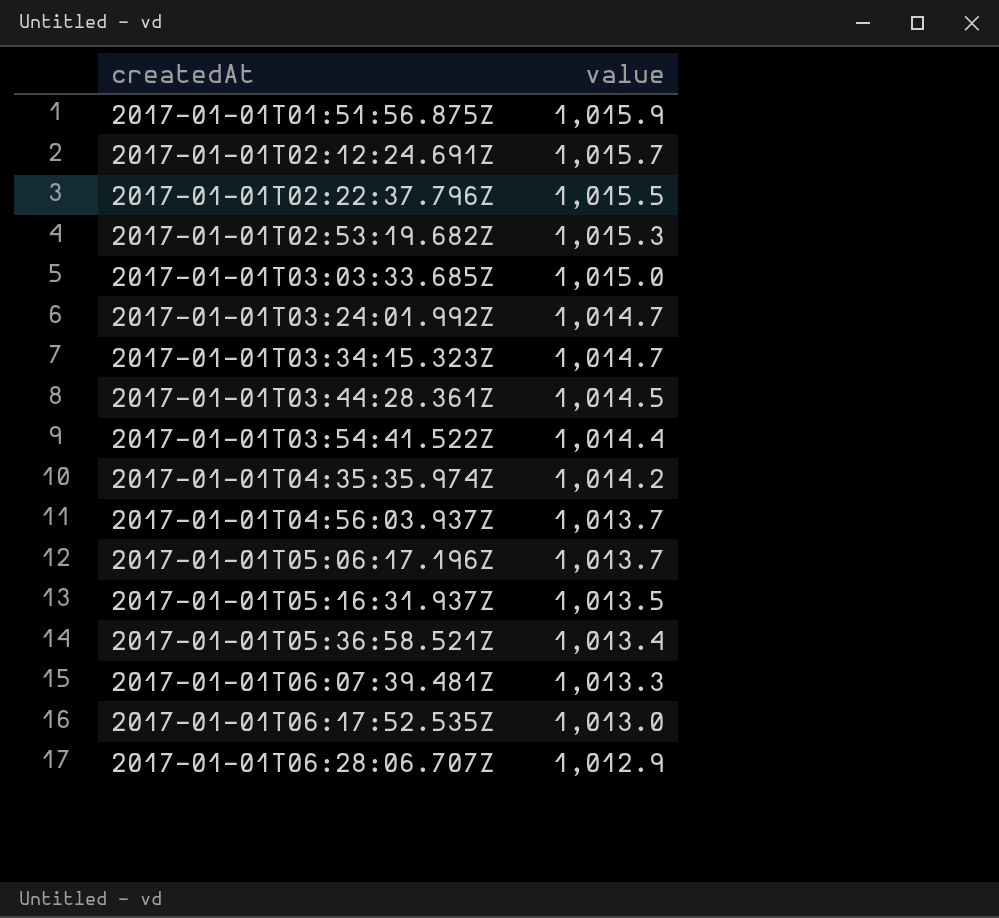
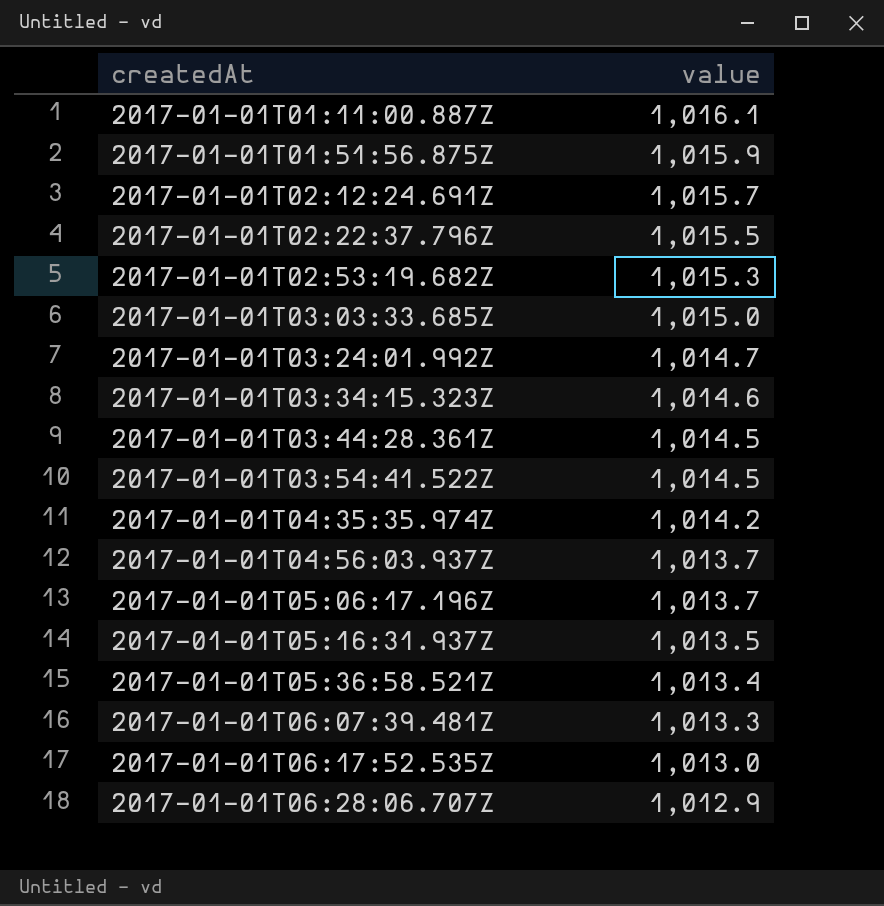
row 2017-01-01T01:11:00.887Z: none -> 1,016.1
2017-01-01T03:34:15.323Z | value: 1,014.7 -> 1,014.6
2017-01-01T03:54:41.522Z | value: 1,014.4 -> 1,014.5

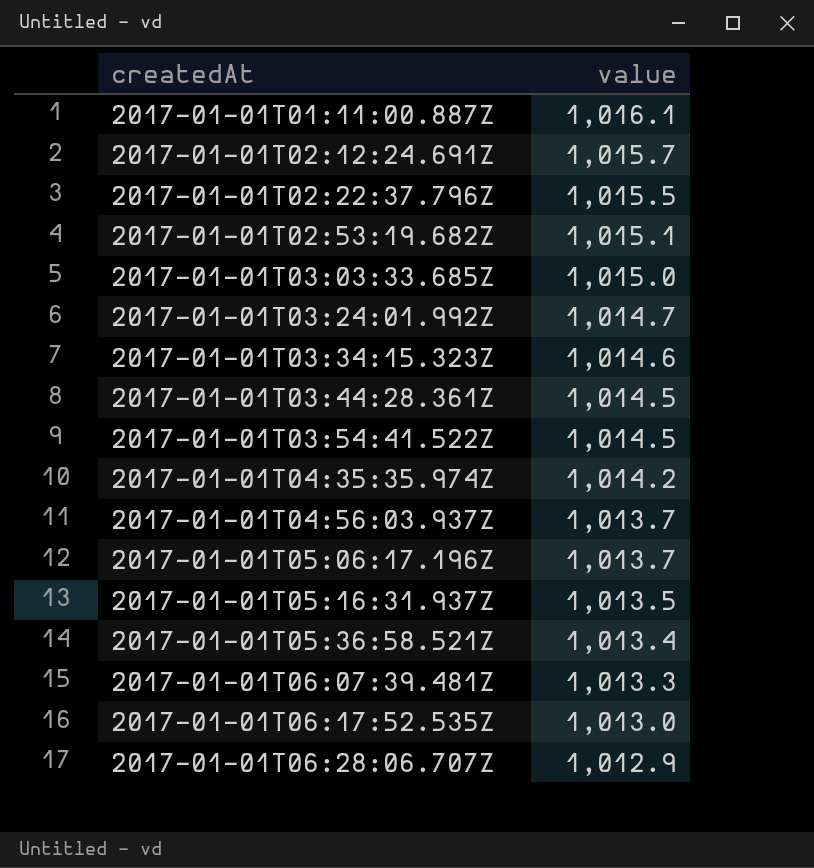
row 2017-01-01T01:51:56.875Z: 1,015.9 -> none
2017-01-01T02:53:19.682Z | value: 1,015.3 -> 1,015.1

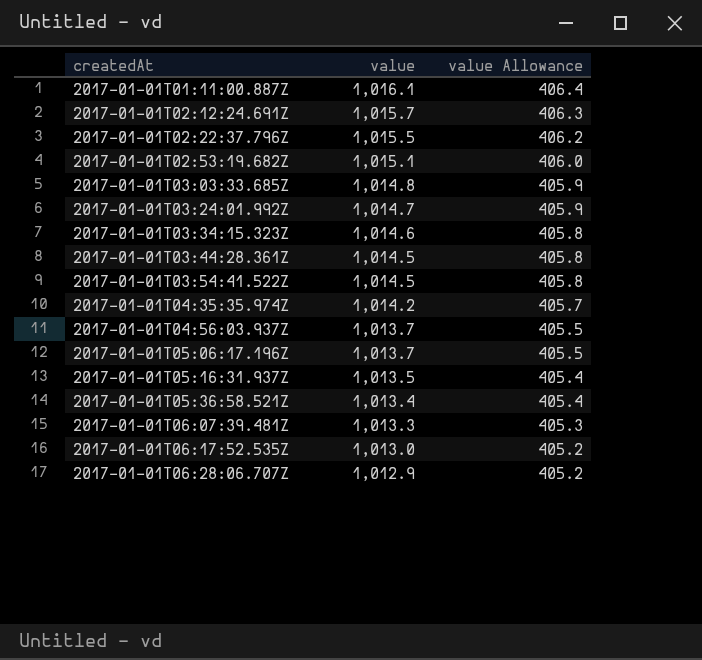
column value Allowance | formula: none -> [value] * 0.4
2017-01-01T03:03:33.685Z | value: 1,015.0 -> 1,014.8

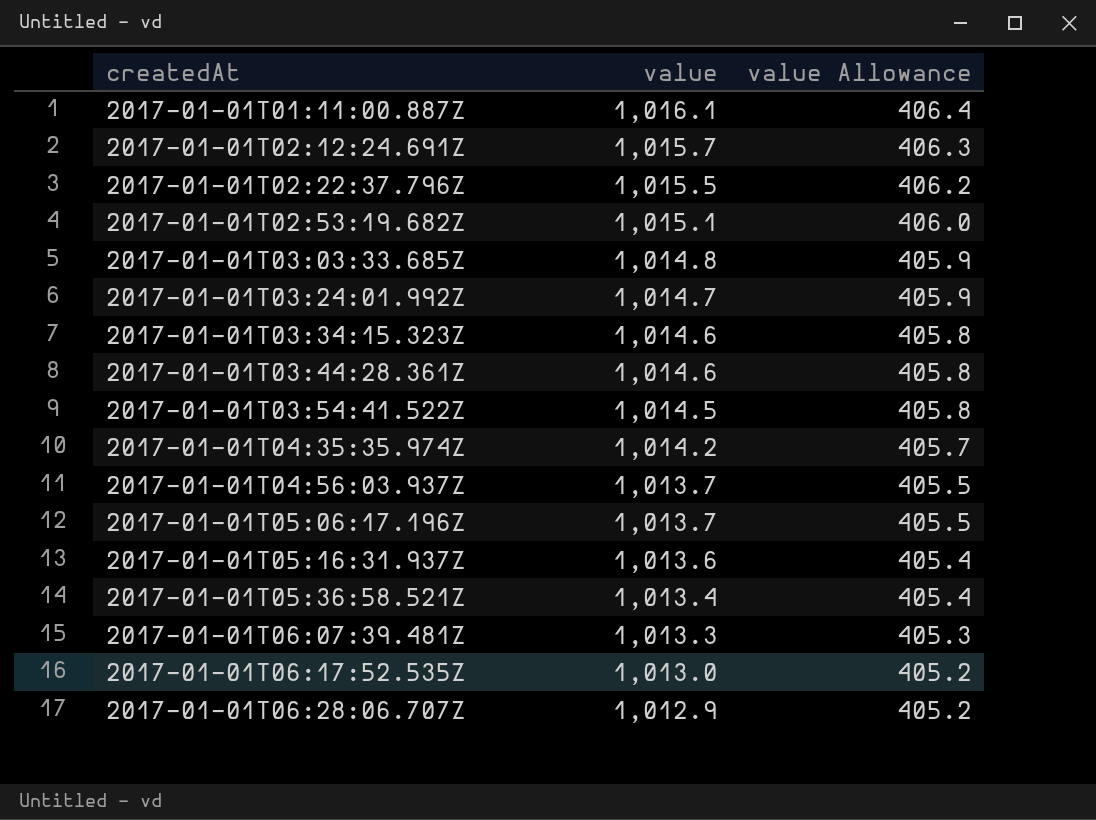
2017-01-01T03:44:28.361Z | value: 1,014.5 -> 1,014.6
2017-01-01T05:16:31.937Z | value: 1,013.5 -> 1,013.6

